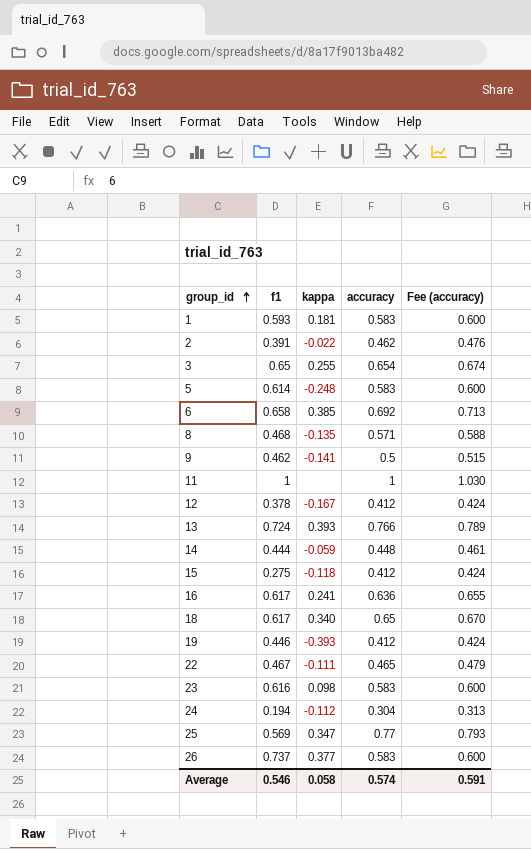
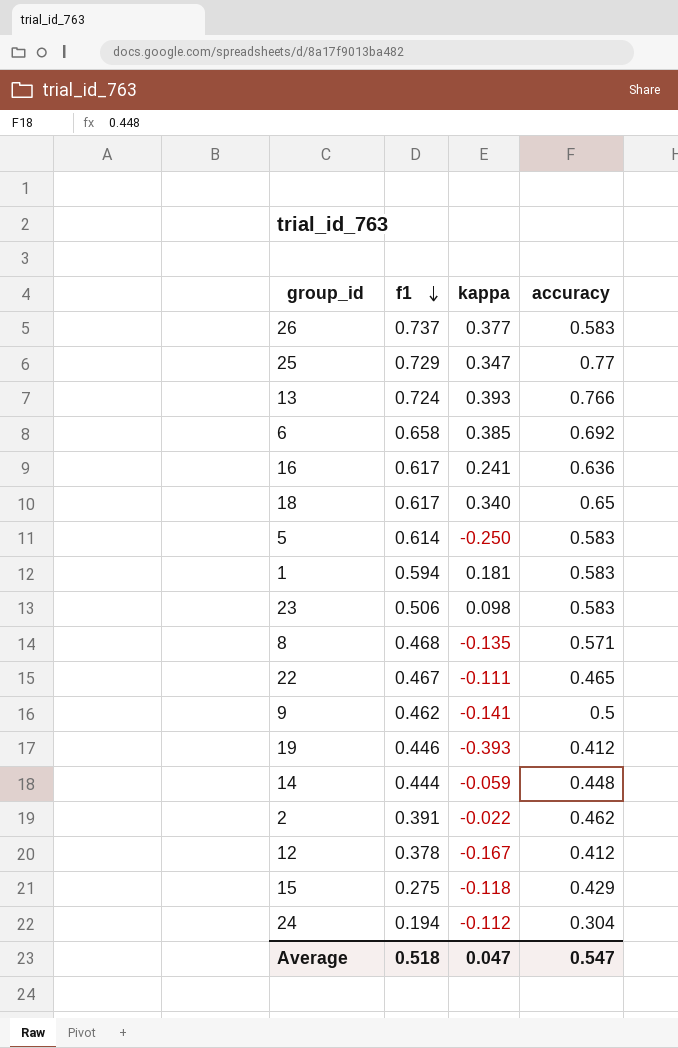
row order: group_id ascending -> f1 descending
column Fee (accuracy) | formula: [accuracy] * 1.03 -> none
row 3: 0.65 | 0.255 | 0.654 | 0.674 -> none
row 11: 1 | none | 1 | 1.030 -> none
25 | f1: 0.569 -> 0.729
5 | kappa: -0.248 -> -0.250
1 | f1: 0.593 -> 0.594
23 | f1: 0.616 -> 0.506
15 | accuracy: 0.412 -> 0.429
Average | f1: 0.546 -> 0.518
Average | kappa: 0.058 -> 0.047
Average | accuracy: 0.574 -> 0.547

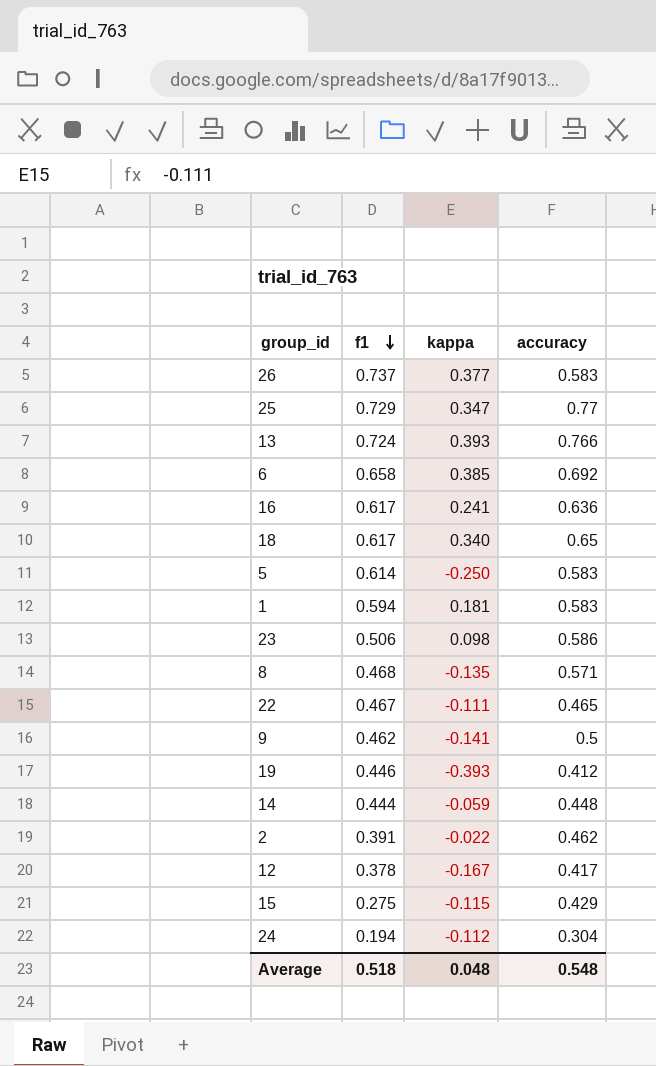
23 | accuracy: 0.583 -> 0.586
12 | accuracy: 0.412 -> 0.417
15 | kappa: -0.118 -> -0.115
Average | kappa: 0.047 -> 0.048
Average | accuracy: 0.547 -> 0.548

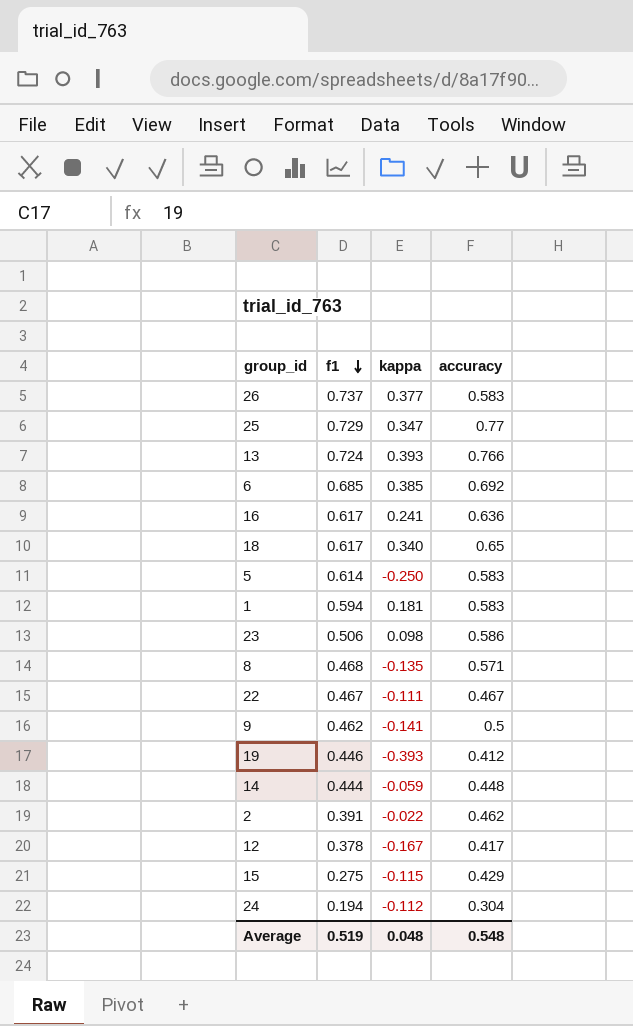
6 | f1: 0.658 -> 0.685
22 | accuracy: 0.465 -> 0.467
Average | f1: 0.518 -> 0.519

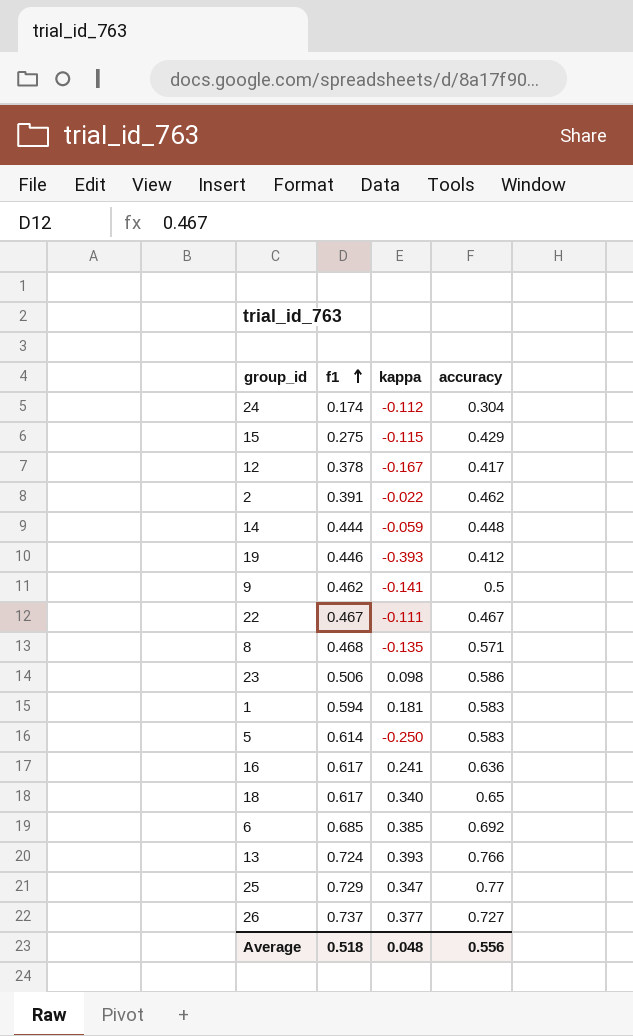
row order: f1 descending -> f1 ascending
24 | f1: 0.194 -> 0.174
26 | accuracy: 0.583 -> 0.727
Average | f1: 0.519 -> 0.518
Average | accuracy: 0.548 -> 0.556

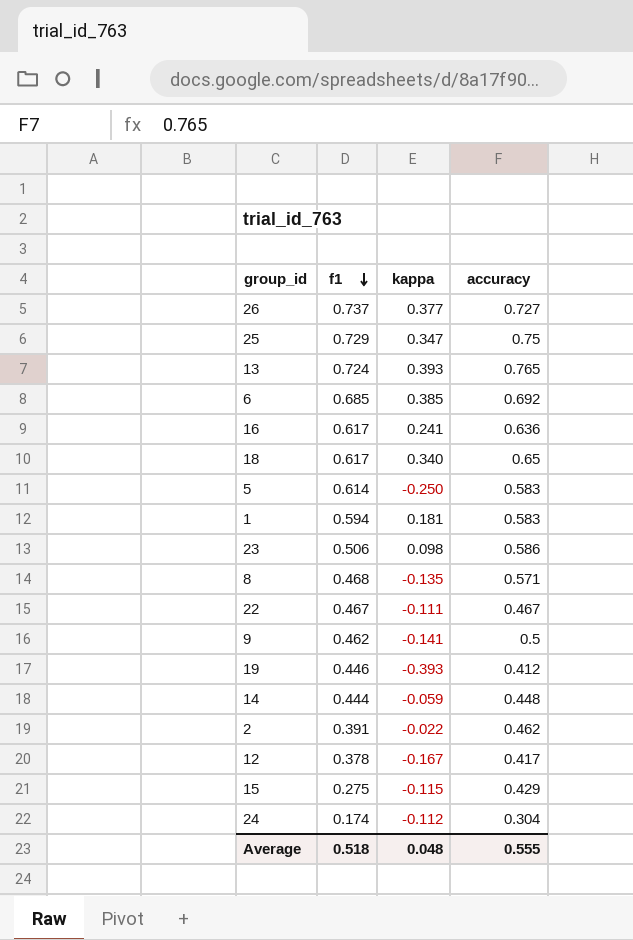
row order: f1 ascending -> f1 descending
25 | accuracy: 0.77 -> 0.75
13 | accuracy: 0.766 -> 0.765
Average | accuracy: 0.556 -> 0.555

